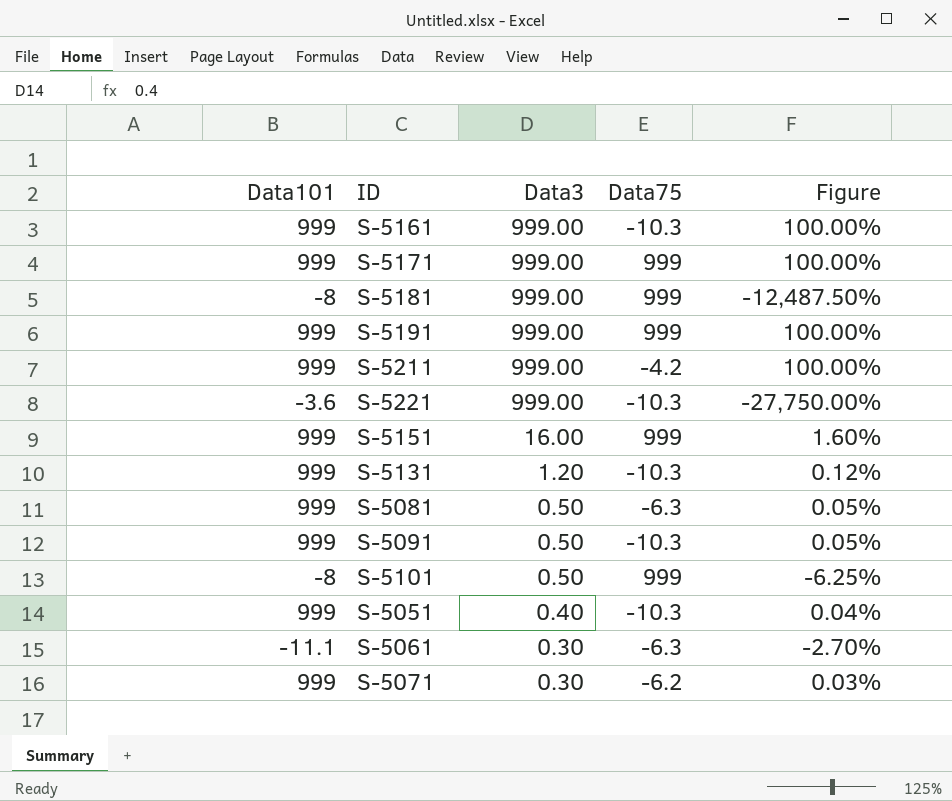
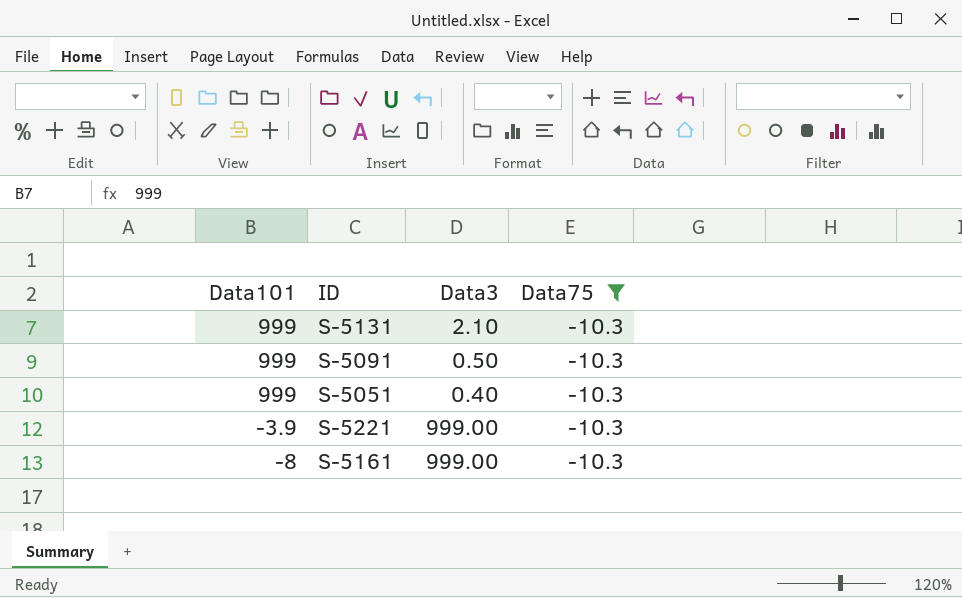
filter: none -> Data75 = -10.3
row order: Data3 descending -> Data101 descending
column Figure | formula: [Data3] / [Data101] -> none
S-5131 | Data3: 1.20 -> 2.10
S-5221 | Data101: -3.6 -> -3.9
S-5161 | Data101: 999 -> -8

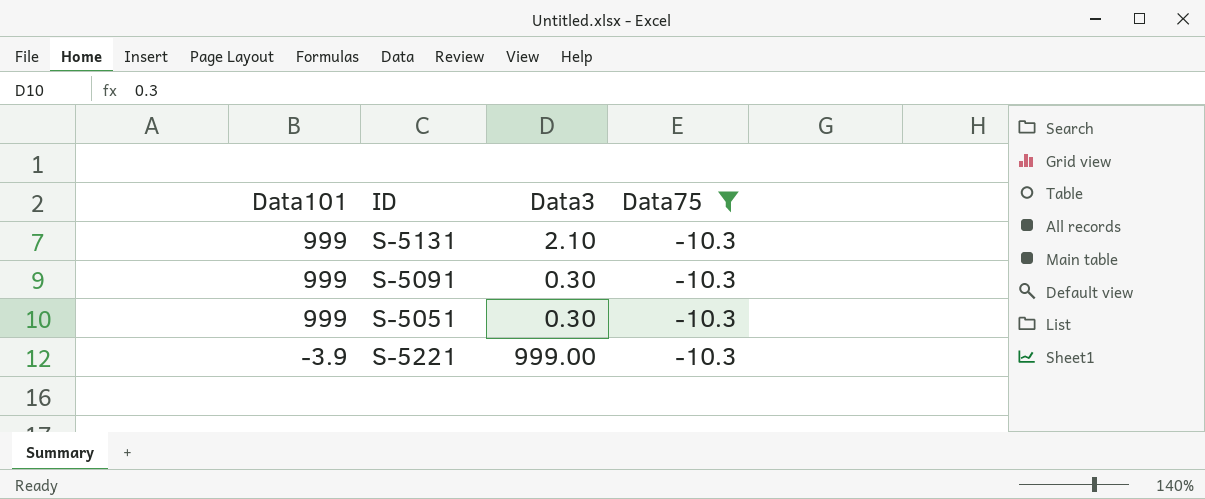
row S-5161: -8 | 999.00 | -10.3 -> none
S-5091 | Data3: 0.50 -> 0.30
S-5051 | Data3: 0.40 -> 0.30

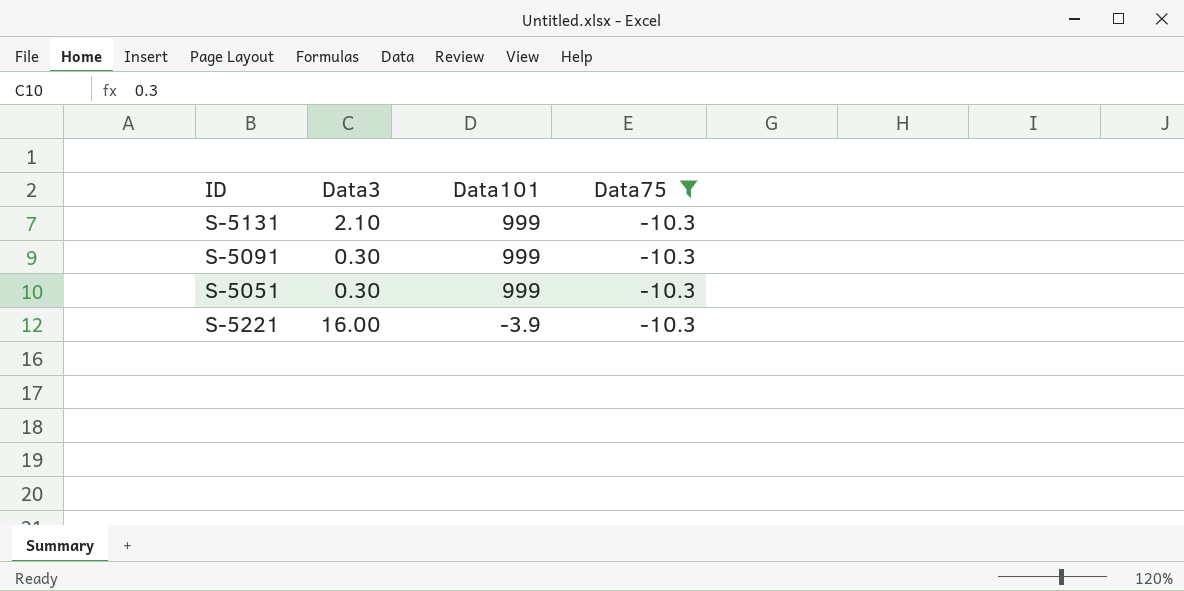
column Data101 | position: 1 -> 3
S-5221 | Data3: 999.00 -> 16.00

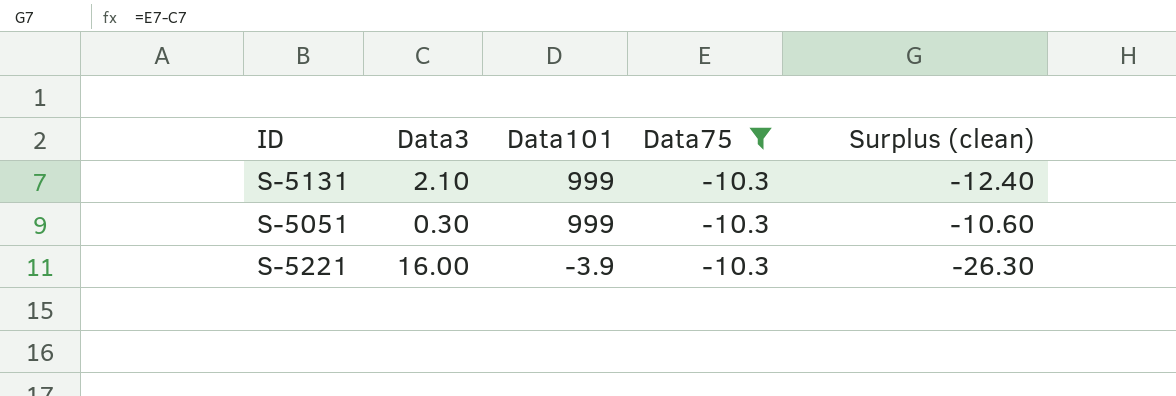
column Surplus (clean) | formula: none -> [Data75] - [Data3]
row S-5091: 0.30 | 999 | -10.3 -> none

